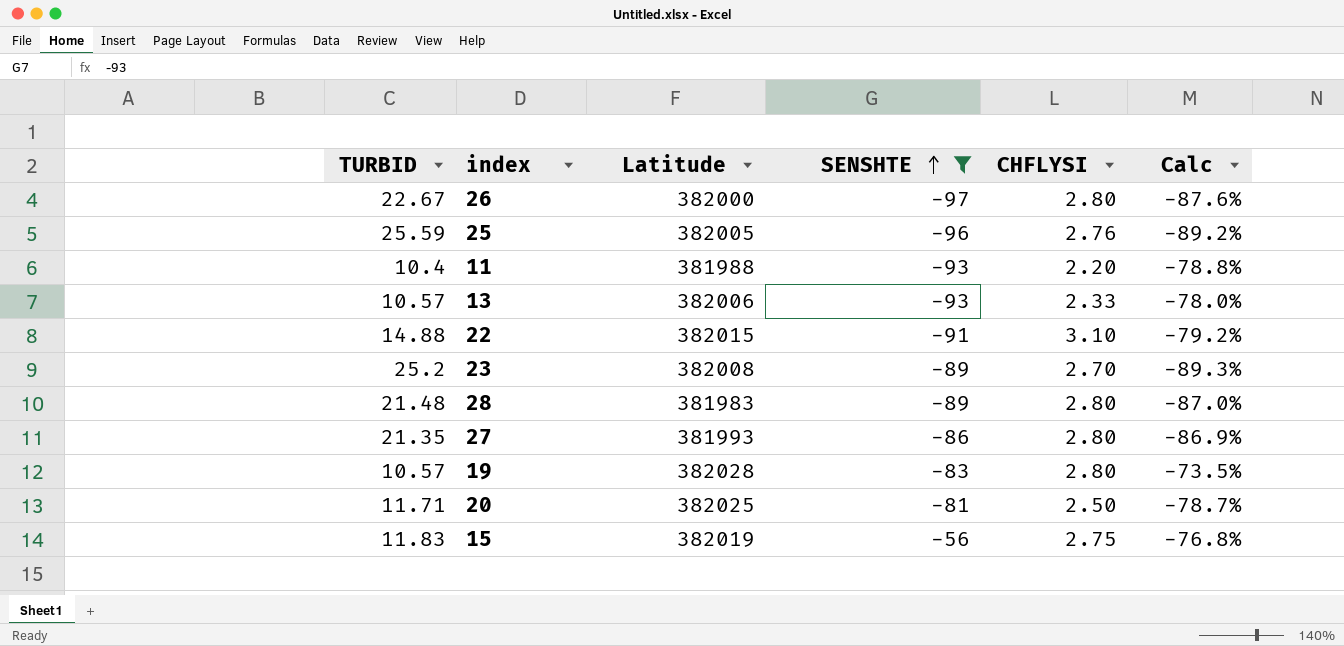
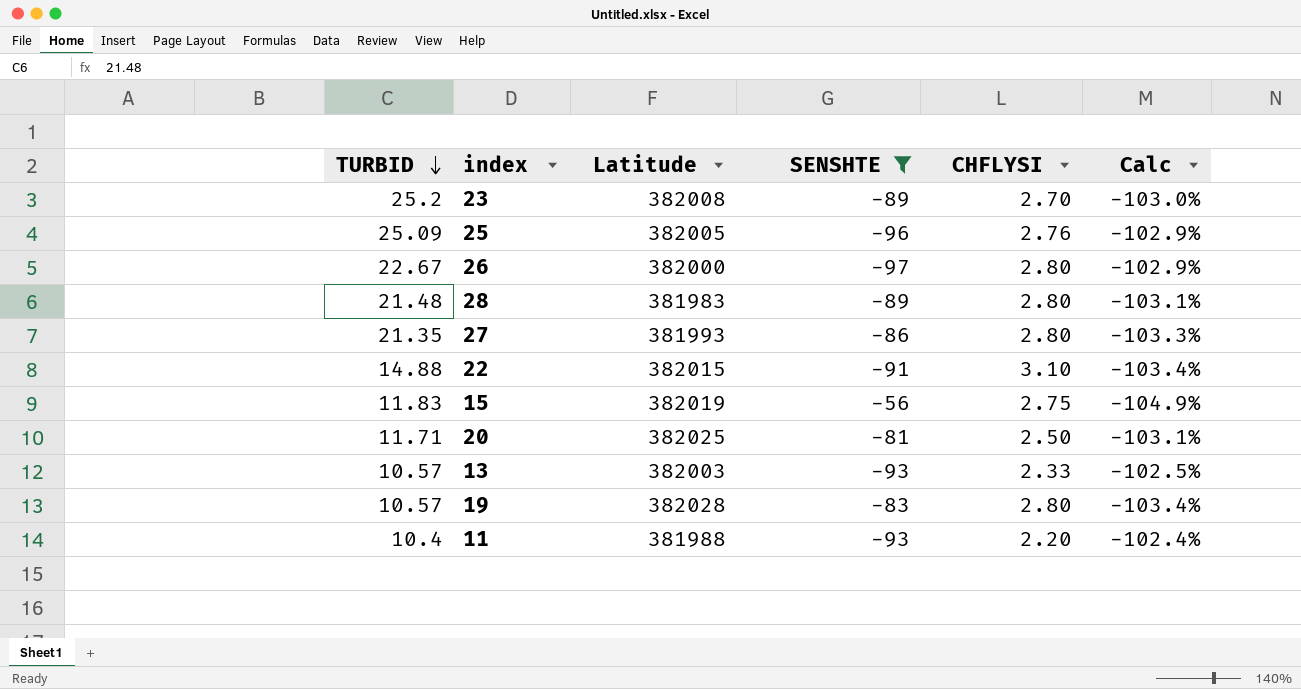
row order: SENSHTE ascending -> TURBID descending
column Calc | formula: ([CHFLYSI] - [TURBID]) / [TURBID] -> ([CHFLYSI] - [SENSHTE]) / [SENSHTE]
25 | TURBID: 25.59 -> 25.09
13 | Latitude: 382006 -> 382003

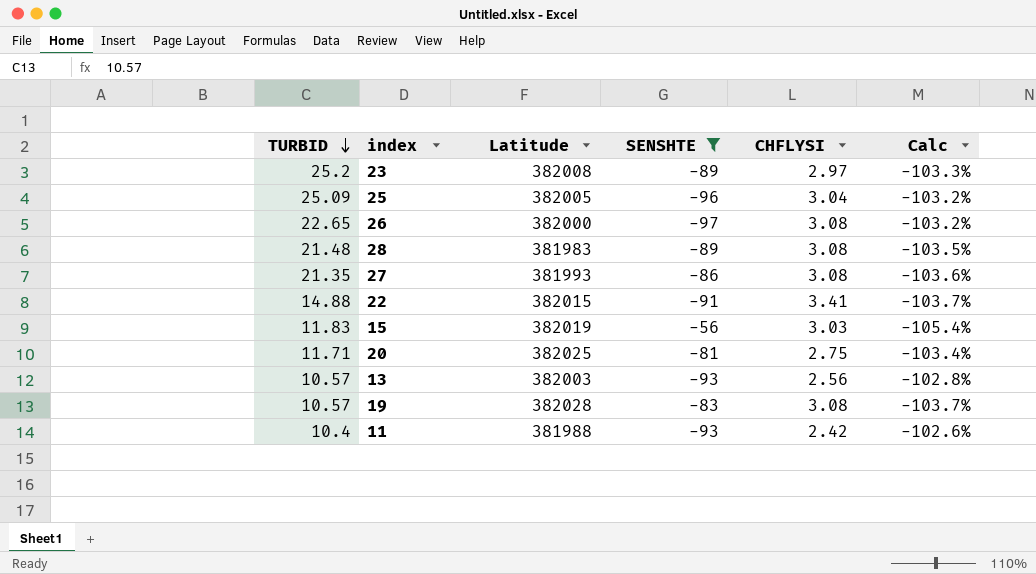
23 | CHFLYSI: 2.70 -> 2.97
23 | Calc: -103.0% -> -103.3%
25 | CHFLYSI: 2.76 -> 3.04
25 | Calc: -102.9% -> -103.2%
26 | TURBID: 22.67 -> 22.65
26 | CHFLYSI: 2.80 -> 3.08
26 | Calc: -102.9% -> -103.2%
28 | CHFLYSI: 2.80 -> 3.08
28 | Calc: -103.1% -> -103.5%
27 | CHFLYSI: 2.80 -> 3.08
27 | Calc: -103.3% -> -103.6%
22 | CHFLYSI: 3.10 -> 3.41
22 | Calc: -103.4% -> -103.7%
15 | CHFLYSI: 2.75 -> 3.03
15 | Calc: -104.9% -> -105.4%
20 | CHFLYSI: 2.50 -> 2.75
20 | Calc: -103.1% -> -103.4%
13 | CHFLYSI: 2.33 -> 2.56
13 | Calc: -102.5% -> -102.8%
19 | CHFLYSI: 2.80 -> 3.08
19 | Calc: -103.4% -> -103.7%
11 | CHFLYSI: 2.20 -> 2.42
11 | Calc: -102.4% -> -102.6%

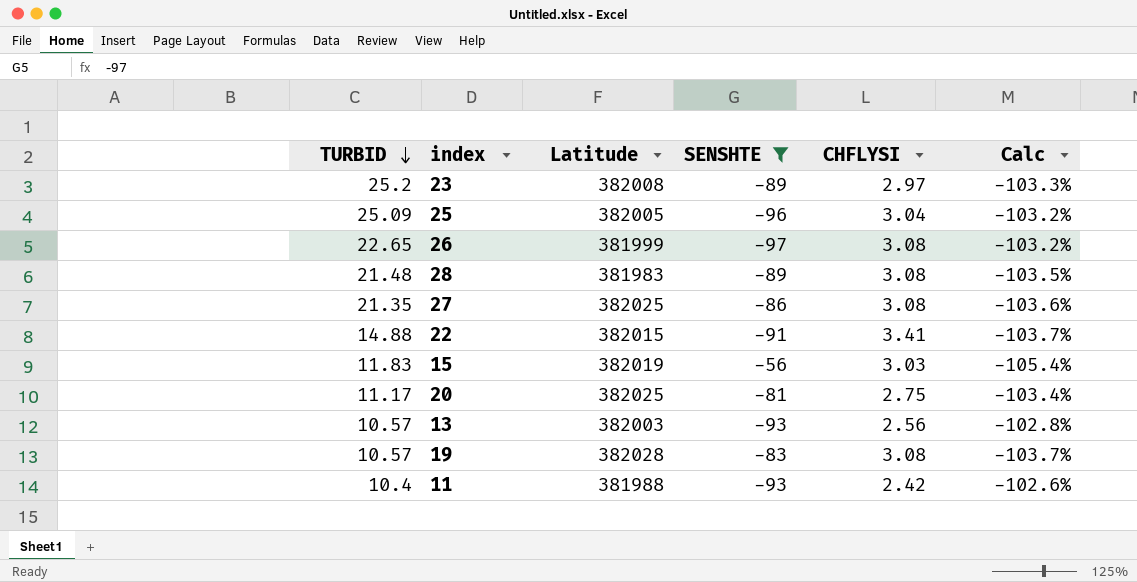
26 | Latitude: 382000 -> 381999
27 | Latitude: 381993 -> 382025
20 | TURBID: 11.71 -> 11.17

